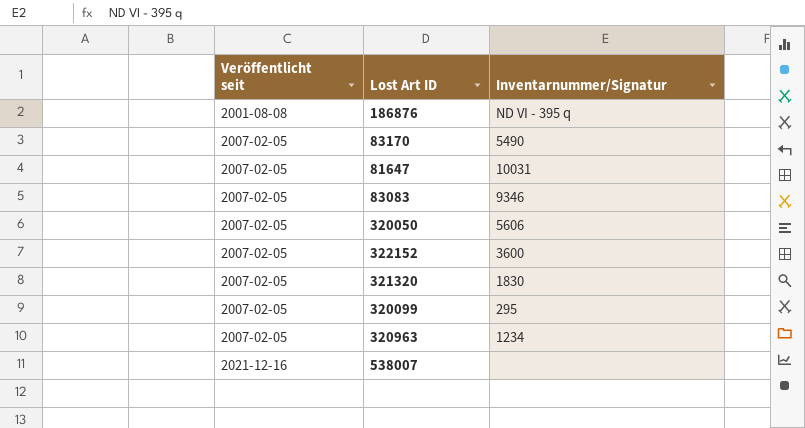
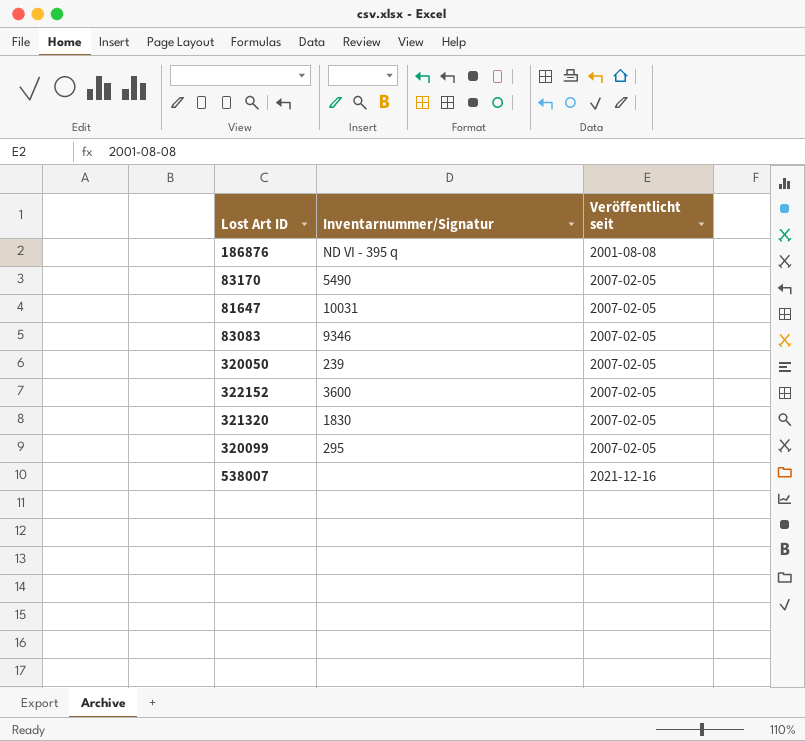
column Veröffentlicht seit | position: 1 -> 3
row 320963: 2007-02-05 | 1234 -> none
320050 | Inventarnummer/Signatur: 5606 -> 239

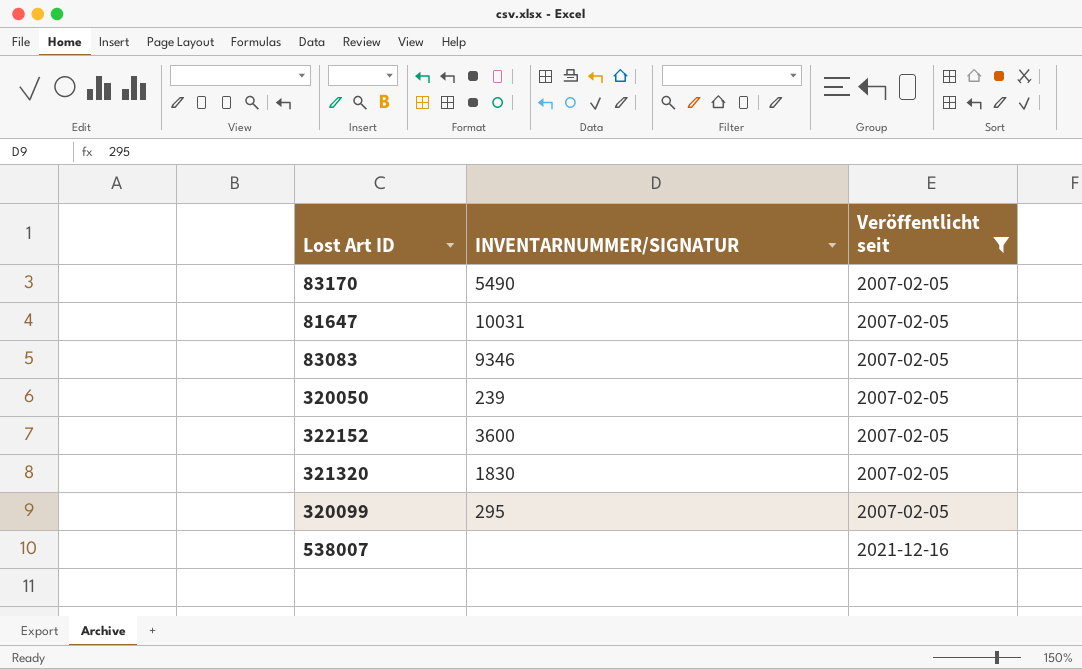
filter: none -> Veröffentlicht seit != 2001-08-08
column name: Inventarnummer/Signatur -> INVENTARNUMMER/SIGNATUR

